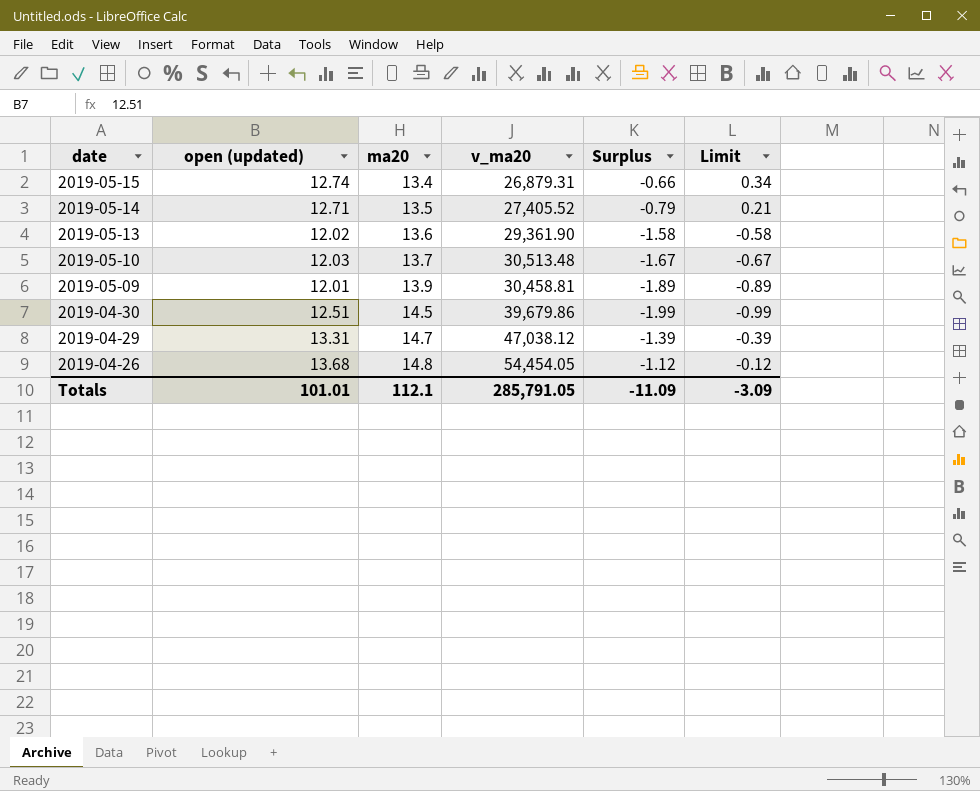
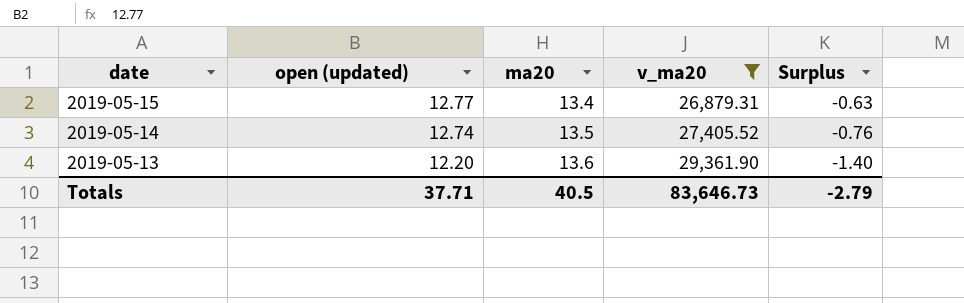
filter: none -> v_ma20 <= 29,361.90
column Limit | formula: [Surplus] + 1 -> none
2019-05-15 | open (updated): 12.74 -> 12.77
2019-05-15 | Surplus: -0.66 -> -0.63
2019-05-14 | open (updated): 12.71 -> 12.74
2019-05-14 | Surplus: -0.79 -> -0.76
2019-05-13 | open (updated): 12.02 -> 12.20
2019-05-13 | Surplus: -1.58 -> -1.40
Totals | open (updated): 101.01 -> 37.71
Totals | ma20: 112.1 -> 40.5
Totals | v_ma20: 285,791.05 -> 83,646.73
Totals | Surplus: -11.09 -> -2.79

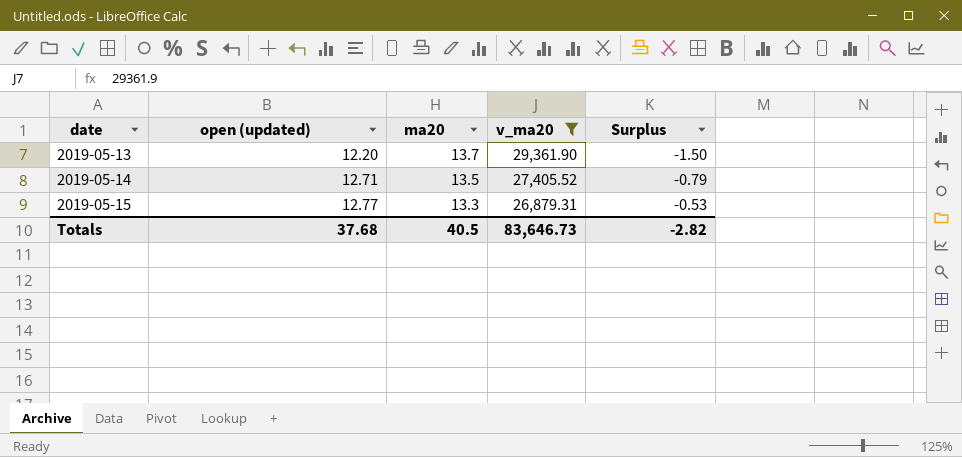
row order: date descending -> date ascending
2019-05-13 | ma20: 13.6 -> 13.7
2019-05-13 | Surplus: -1.40 -> -1.50
2019-05-14 | open (updated): 12.74 -> 12.71
2019-05-14 | Surplus: -0.76 -> -0.79
2019-05-15 | ma20: 13.4 -> 13.3
2019-05-15 | Surplus: -0.63 -> -0.53
Totals | open (updated): 37.71 -> 37.68
Totals | Surplus: -2.79 -> -2.82

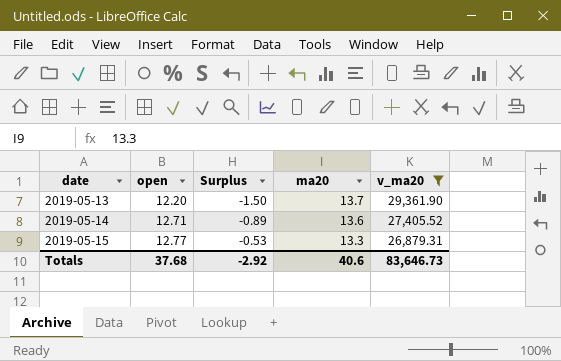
column name: open (updated) -> open
column Surplus | position: 5 -> 3
2019-05-14 | Surplus: -0.79 -> -0.89
2019-05-14 | ma20: 13.5 -> 13.6
Totals | Surplus: -2.82 -> -2.92
Totals | ma20: 40.5 -> 40.6

